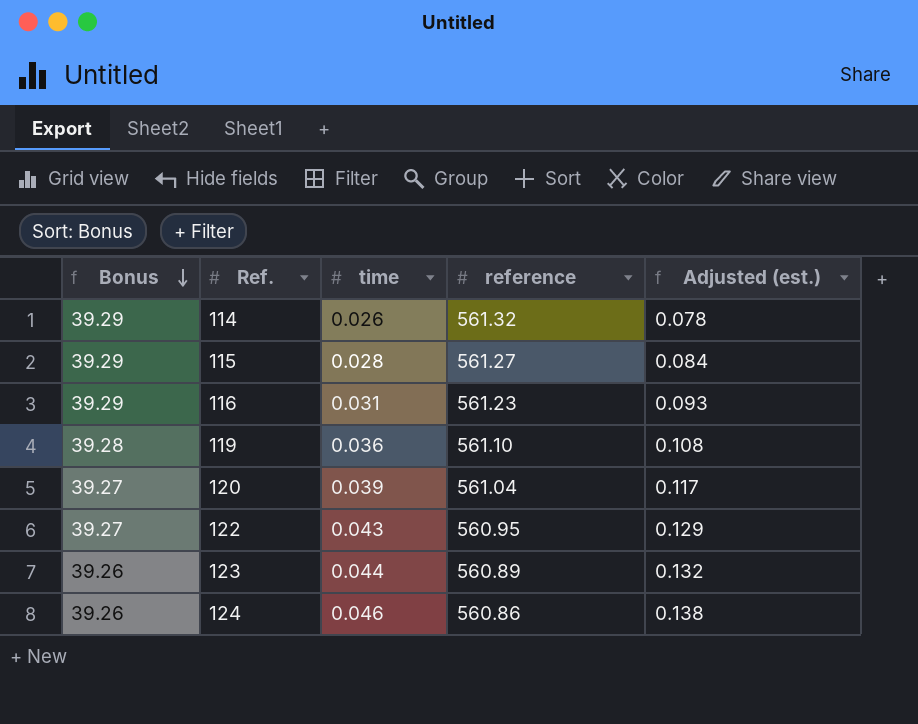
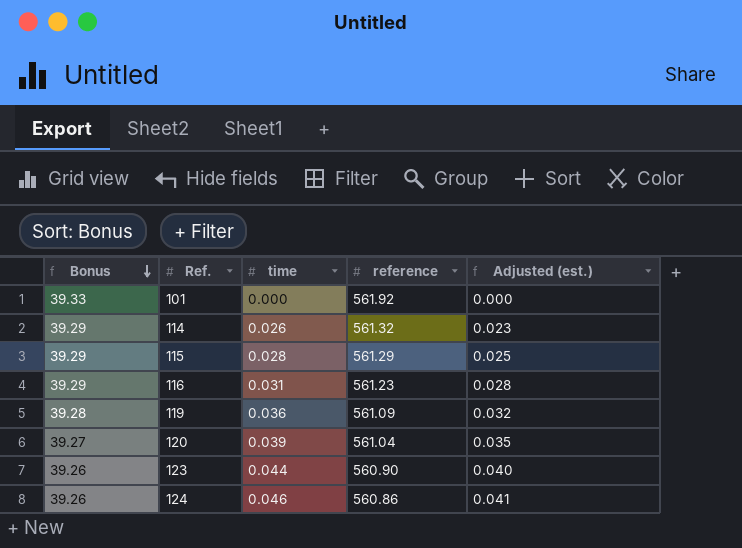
column Adjusted (est.) | formula: [time] * 3 -> [time] * 0.9
row 122: 39.27 | 0.043 | 560.95 | 0.129 -> none
row 101: none -> 39.33 | 0.000 | 561.92 | 0.000
115 | reference: 561.27 -> 561.29
119 | reference: 561.10 -> 561.09
123 | reference: 560.89 -> 560.90

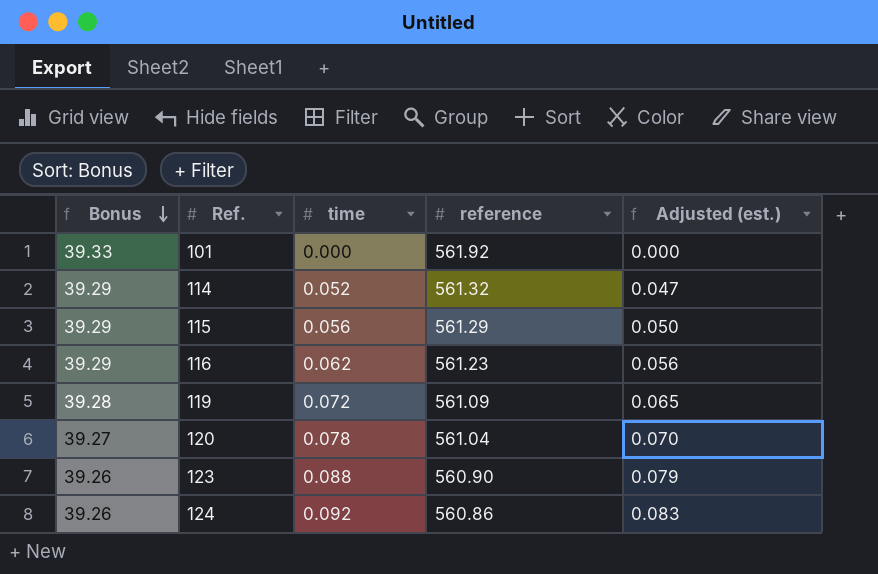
114 | time: 0.026 -> 0.052
114 | Adjusted (est.): 0.023 -> 0.047
115 | time: 0.028 -> 0.056
115 | Adjusted (est.): 0.025 -> 0.050
116 | time: 0.031 -> 0.062
116 | Adjusted (est.): 0.028 -> 0.056
119 | time: 0.036 -> 0.072
119 | Adjusted (est.): 0.032 -> 0.065
120 | time: 0.039 -> 0.078
120 | Adjusted (est.): 0.035 -> 0.070
123 | time: 0.044 -> 0.088
123 | Adjusted (est.): 0.040 -> 0.079
124 | time: 0.046 -> 0.092
124 | Adjusted (est.): 0.041 -> 0.083

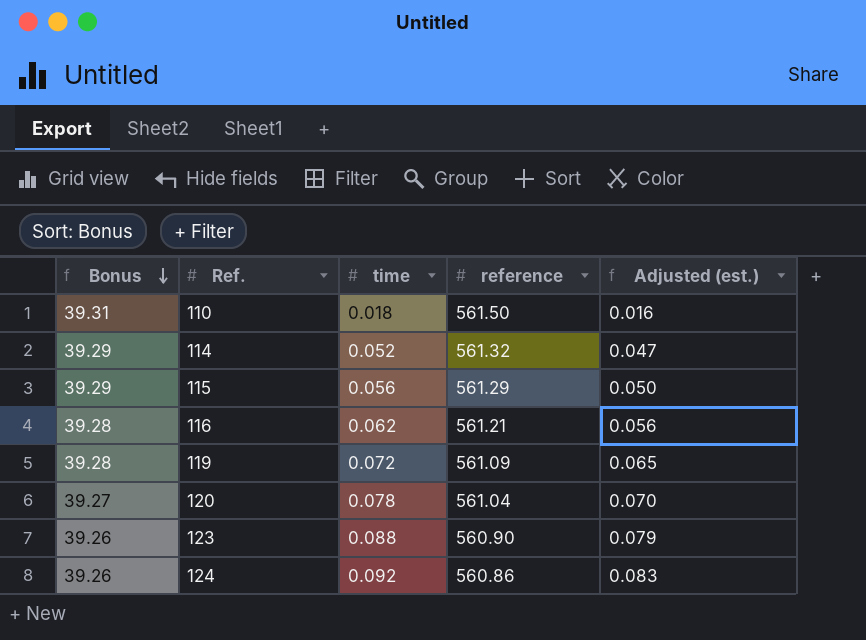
row 101: 39.33 | 0.000 | 561.92 | 0.000 -> none
row 110: none -> 39.31 | 0.018 | 561.50 | 0.016
116 | Bonus: 39.29 -> 39.28
116 | reference: 561.23 -> 561.21

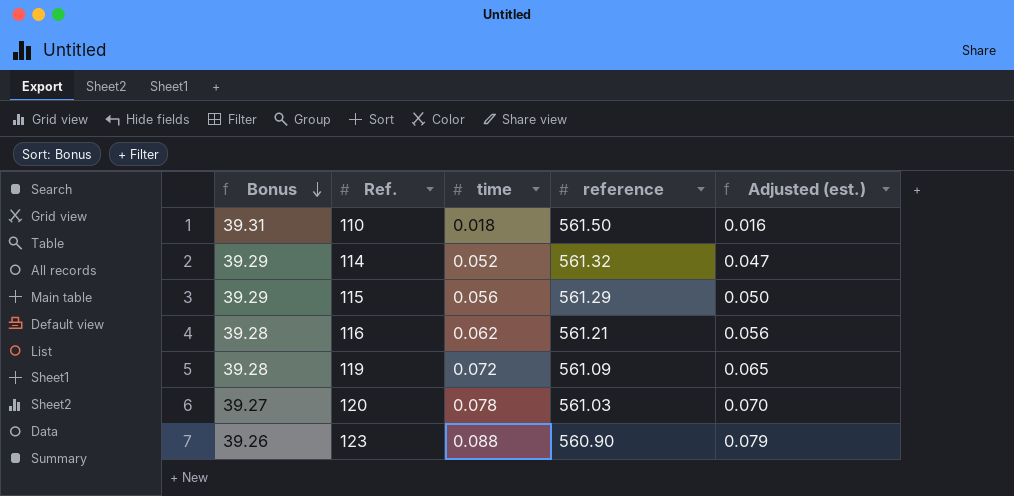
row 124: 39.26 | 0.092 | 560.86 | 0.083 -> none
120 | reference: 561.04 -> 561.03

